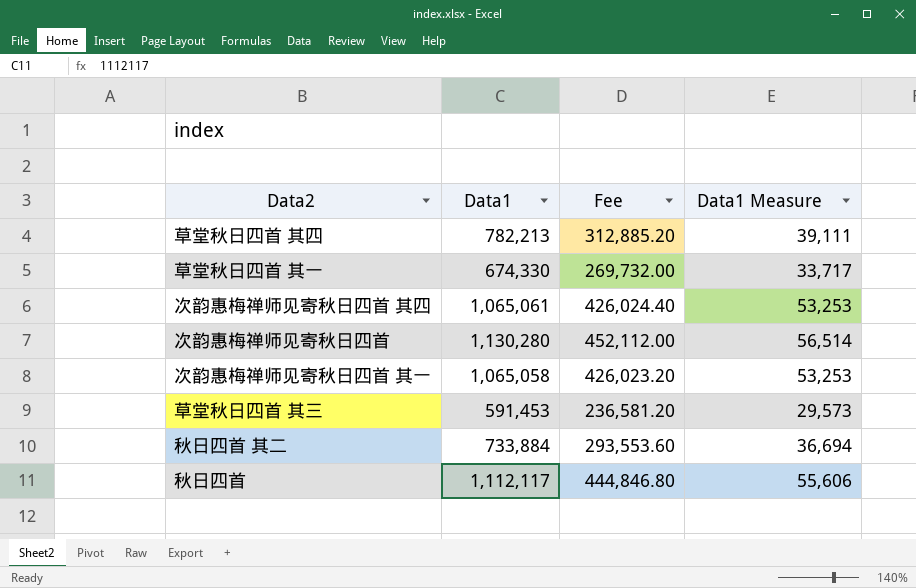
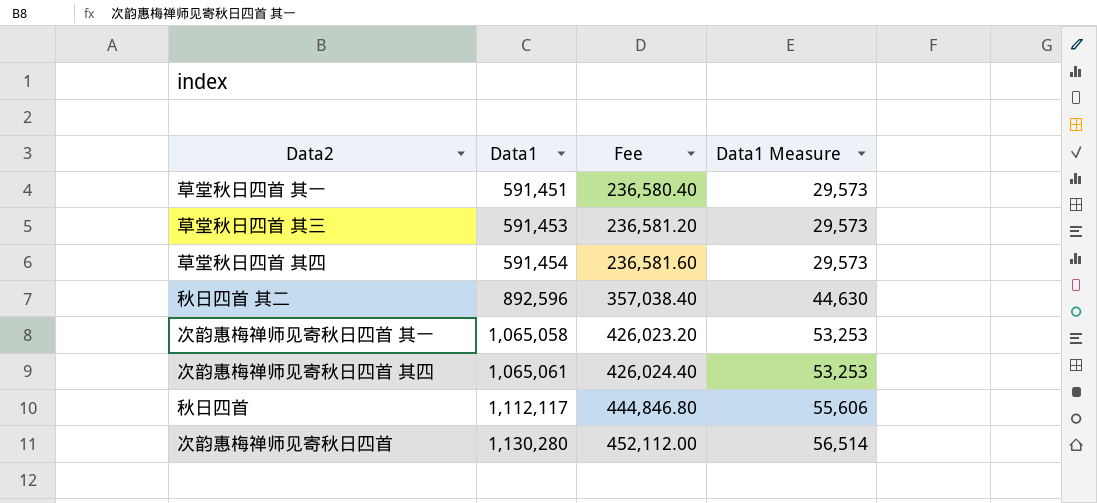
row order: none -> Data1 ascending
草堂秋日四首 其一 | Data1: 674,330 -> 591,451
草堂秋日四首 其一 | Fee: 269,732.00 -> 236,580.40
草堂秋日四首 其一 | Data1 Measure: 33,717 -> 29,573
草堂秋日四首 其四 | Data1: 782,213 -> 591,454
草堂秋日四首 其四 | Fee: 312,885.20 -> 236,581.60
草堂秋日四首 其四 | Data1 Measure: 39,111 -> 29,573
秋日四首 其二 | Data1: 733,884 -> 892,596
秋日四首 其二 | Fee: 293,553.60 -> 357,038.40
秋日四首 其二 | Data1 Measure: 36,694 -> 44,630

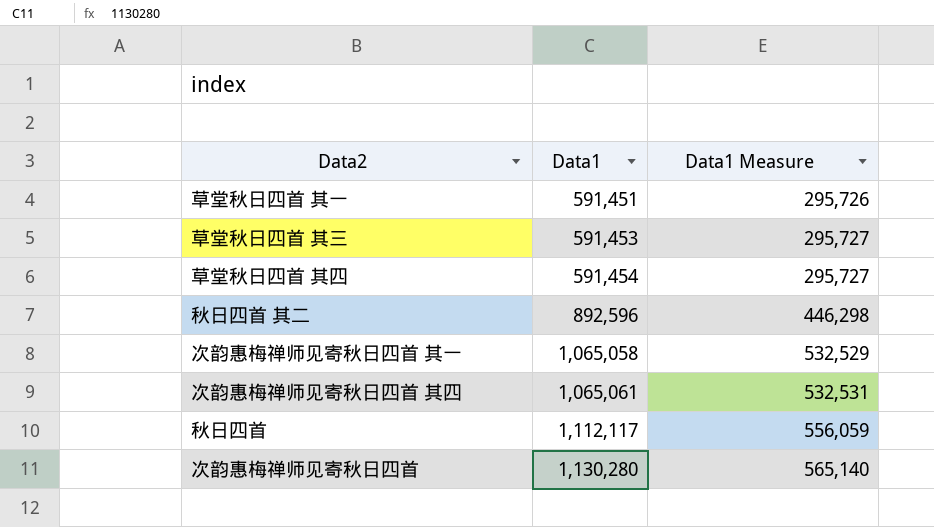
column Fee | formula: [Data1] * 0.4 -> none
column Data1 Measure | formula: [Data1] * 0.05 -> [Data1] * 0.5

